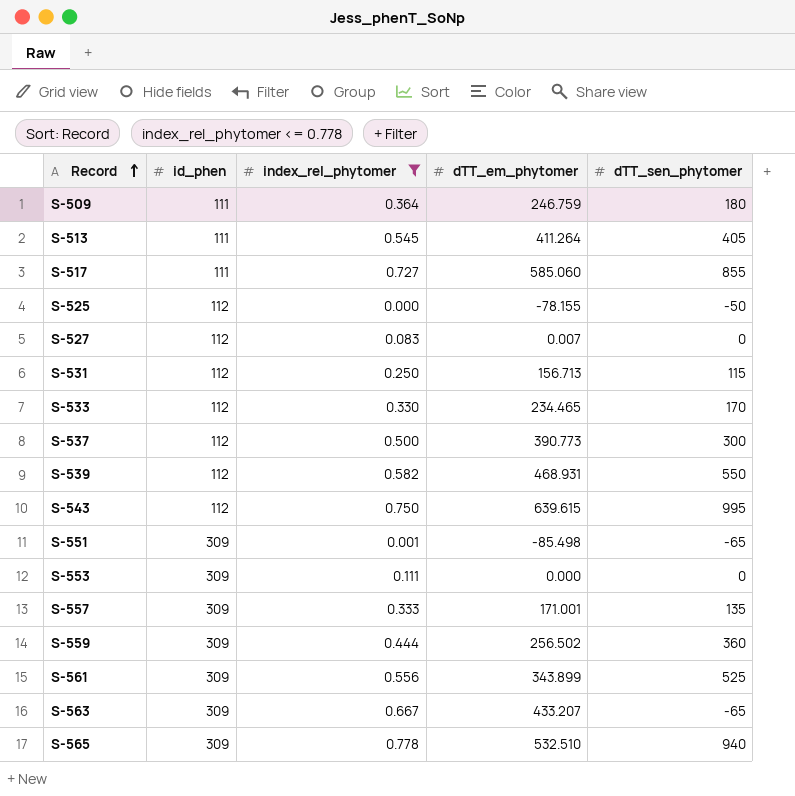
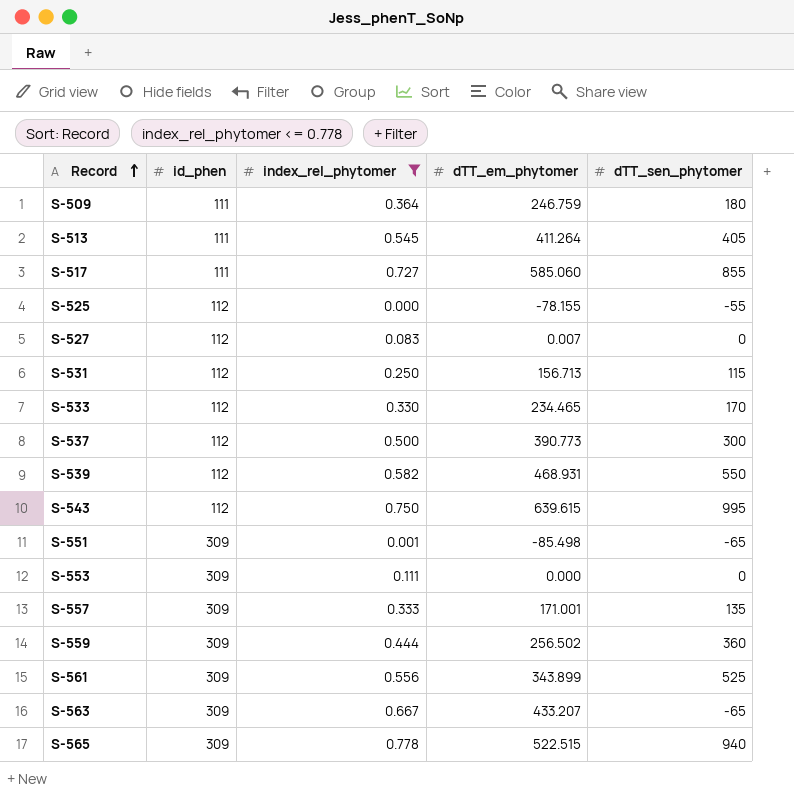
S-525 | dTT_sen_phytomer: -50 -> -55
S-565 | dTT_em_phytomer: 532.510 -> 522.515

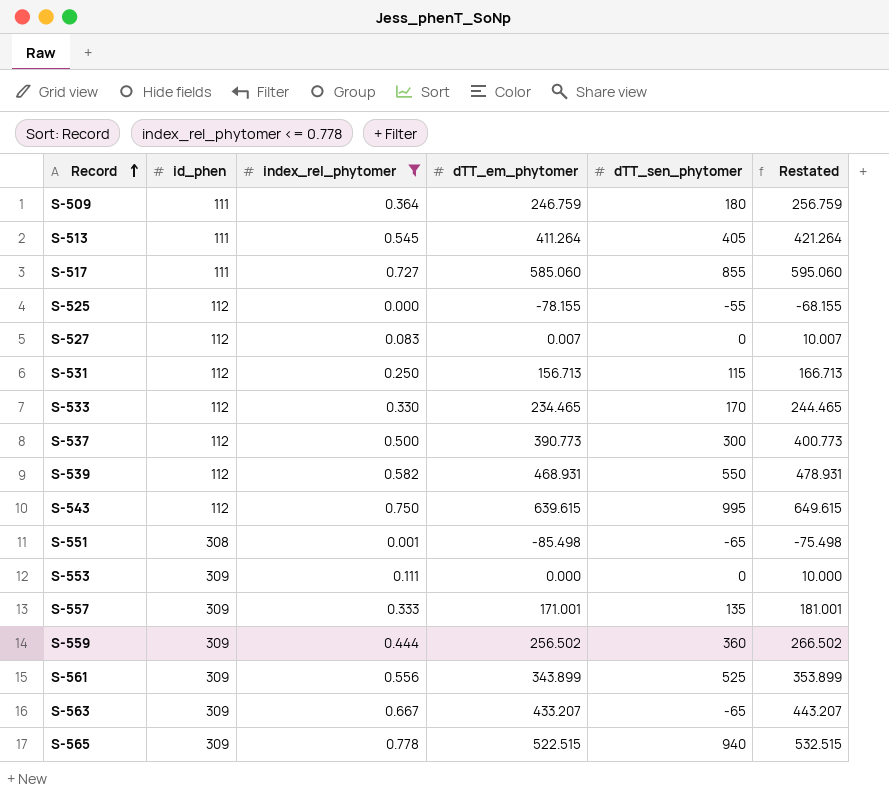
column Restated | formula: none -> [dTT_em_phytomer] + 10
S-551 | id_phen: 309 -> 308

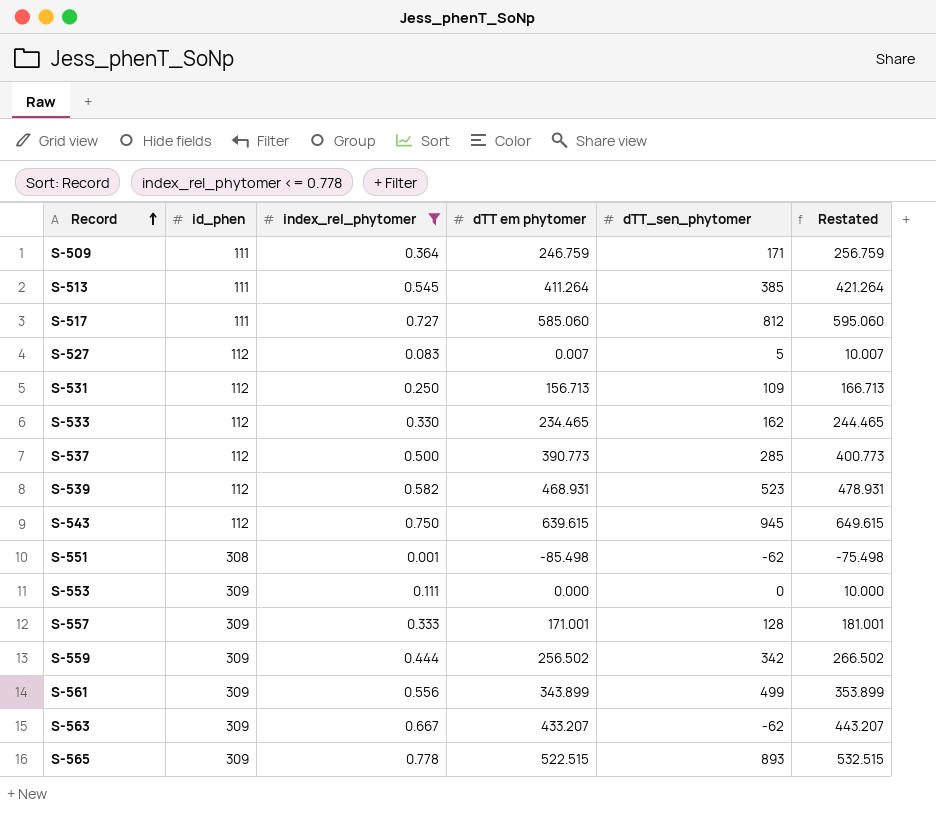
column name: dTT_em_phytomer -> dTT em phytomer
row S-525: 112 | 0.000 | -78.155 | -55 | -68.155 -> none
S-509 | dTT_sen_phytomer: 180 -> 171
S-513 | dTT_sen_phytomer: 405 -> 385
S-517 | dTT_sen_phytomer: 855 -> 812
S-527 | dTT_sen_phytomer: 0 -> 5
S-531 | dTT_sen_phytomer: 115 -> 109
S-533 | dTT_sen_phytomer: 170 -> 162
S-537 | dTT_sen_phytomer: 300 -> 285
S-539 | dTT_sen_phytomer: 550 -> 523
S-543 | dTT_sen_phytomer: 995 -> 945
S-551 | dTT_sen_phytomer: -65 -> -62
S-557 | dTT_sen_phytomer: 135 -> 128
S-559 | dTT_sen_phytomer: 360 -> 342
S-561 | dTT_sen_phytomer: 525 -> 499
S-563 | dTT_sen_phytomer: -65 -> -62
S-565 | dTT_sen_phytomer: 940 -> 893

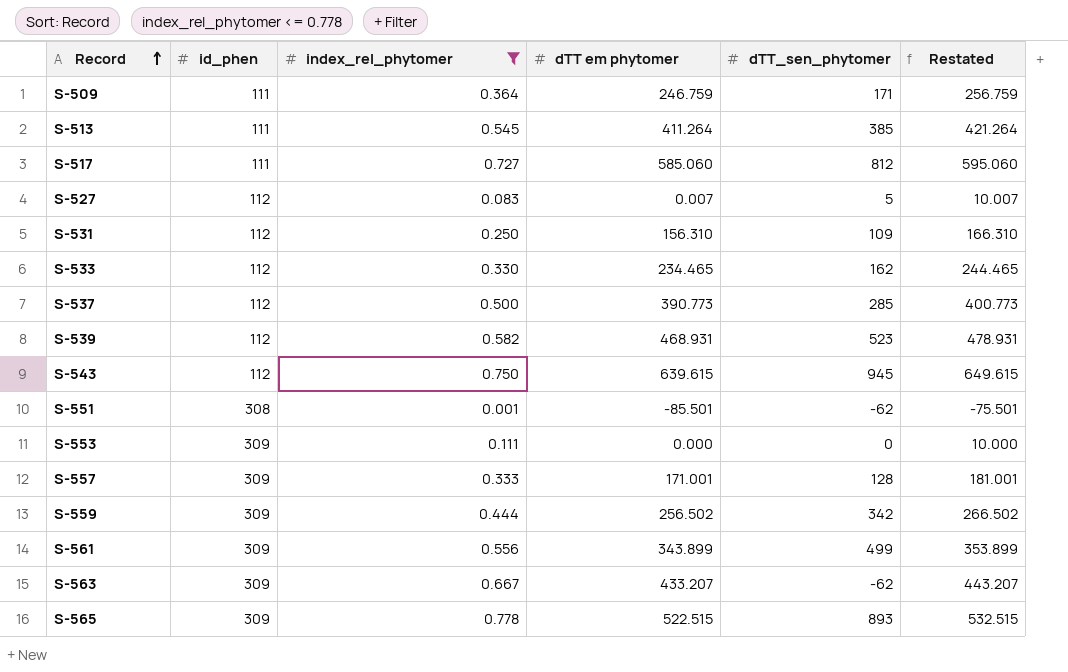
S-531 | dTT em phytomer: 156.713 -> 156.310
S-531 | Restated: 166.713 -> 166.310
S-551 | dTT em phytomer: -85.498 -> -85.501
S-551 | Restated: -75.498 -> -75.501

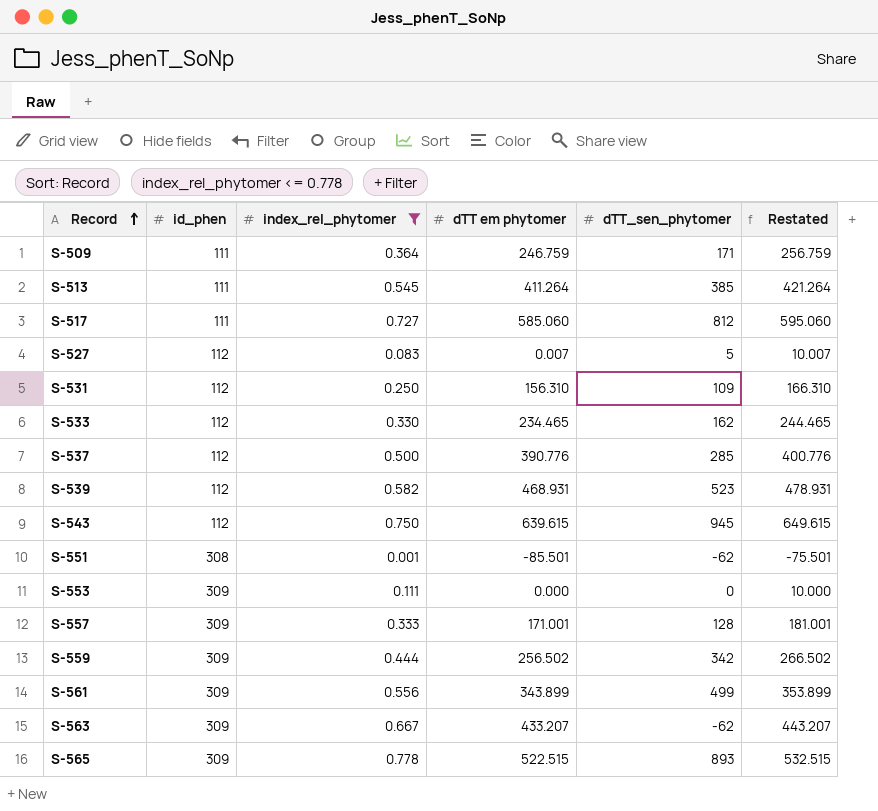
S-537 | dTT em phytomer: 390.773 -> 390.776
S-537 | Restated: 400.773 -> 400.776

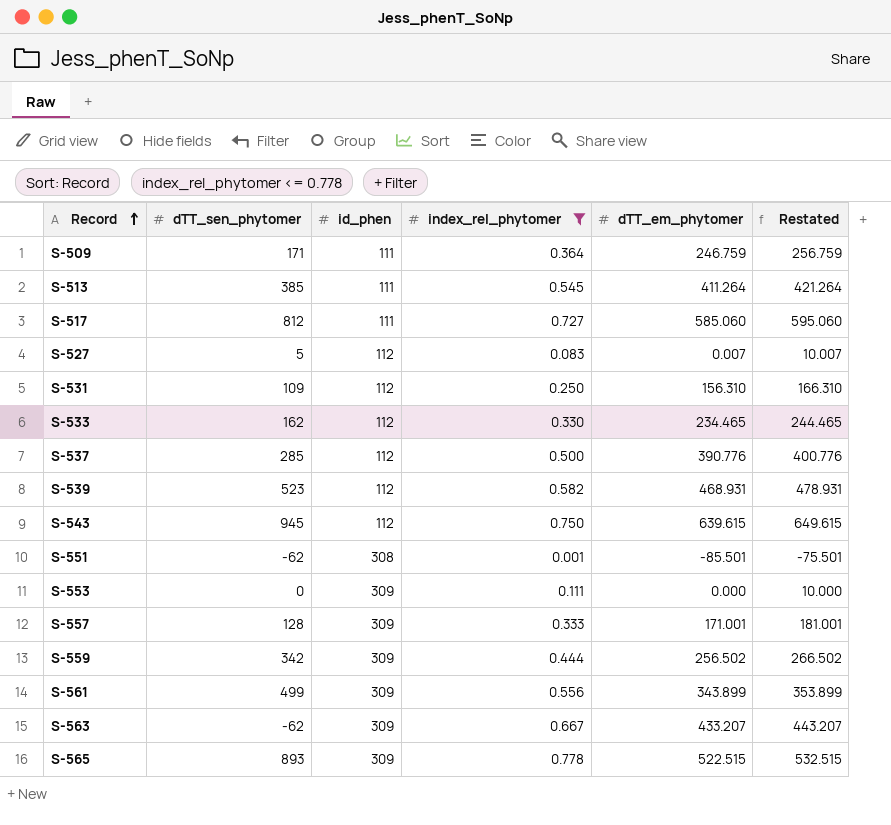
column dTT_sen_phytomer | position: 5 -> 2
column name: dTT em phytomer -> dTT_em_phytomer

